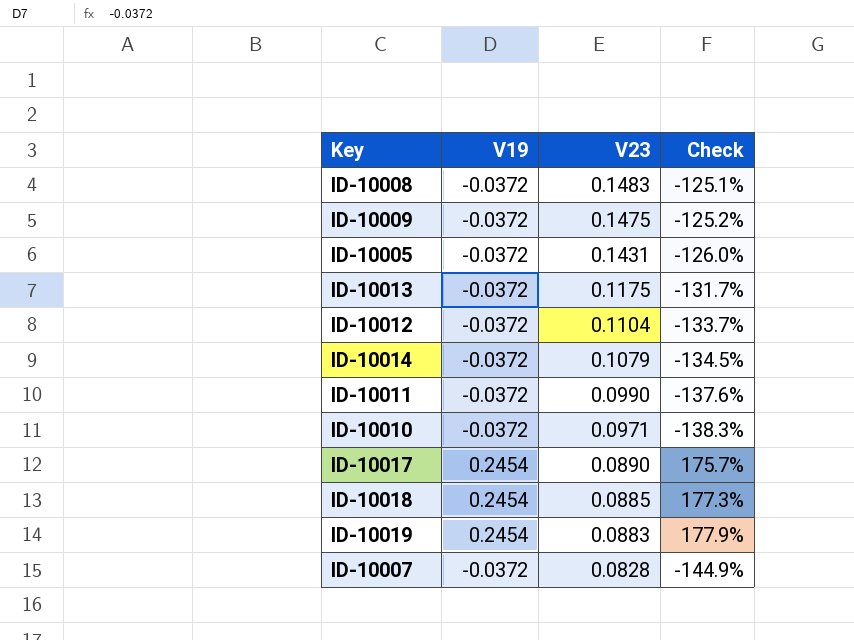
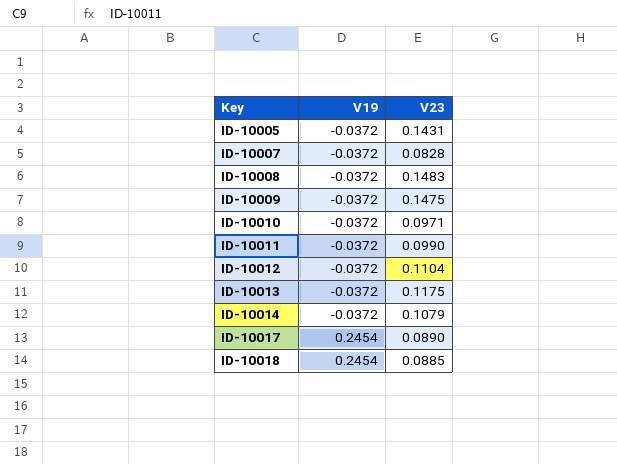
row order: V23 descending -> Key ascending
column Check | formula: ([V19] - [V23]) / [V23] -> none
row ID-10019: 0.2454 | 0.0883 | 177.9% -> none

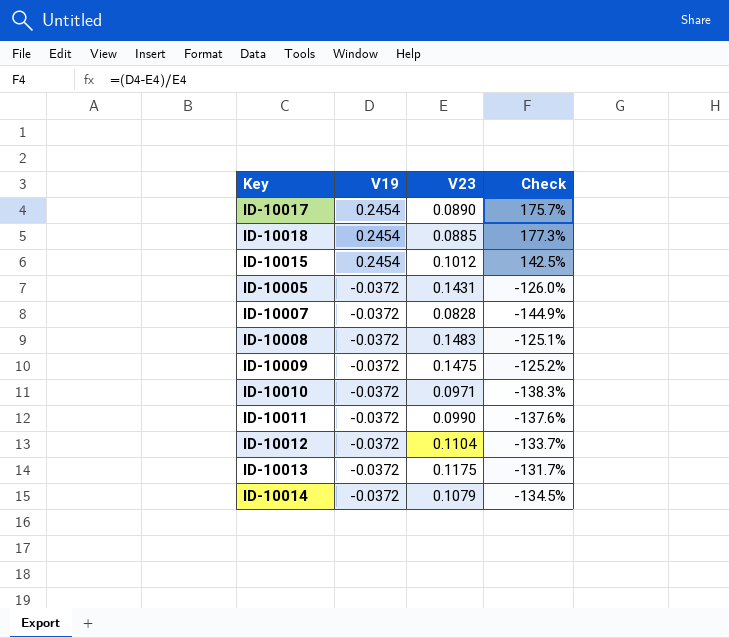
row order: Key ascending -> V19 descending
column Check | formula: none -> ([V19] - [V23]) / [V23]
row ID-10015: none -> 0.2454 | 0.1012 | 142.5%

